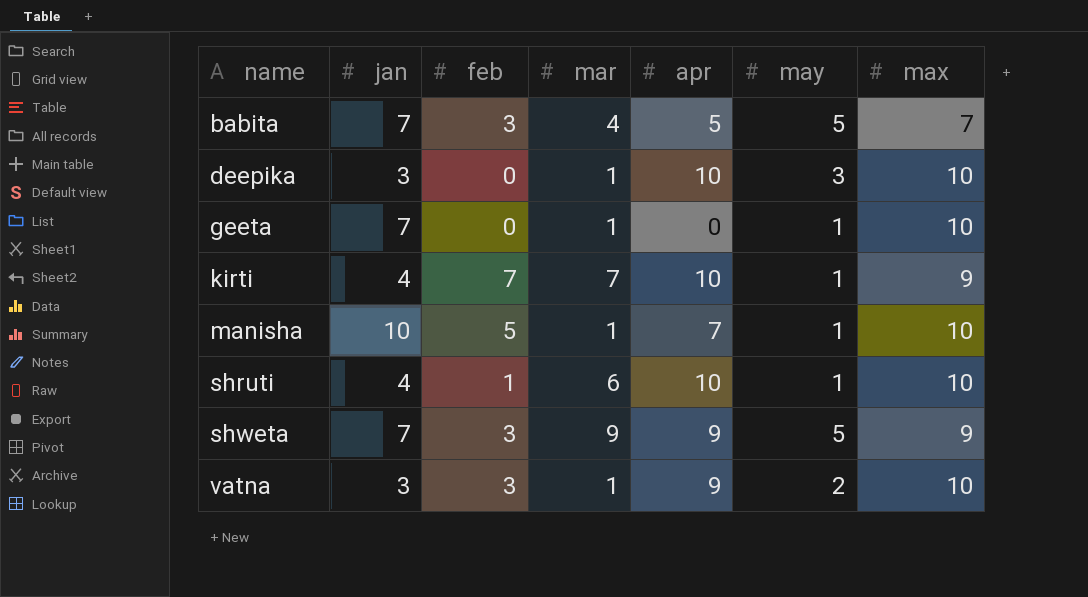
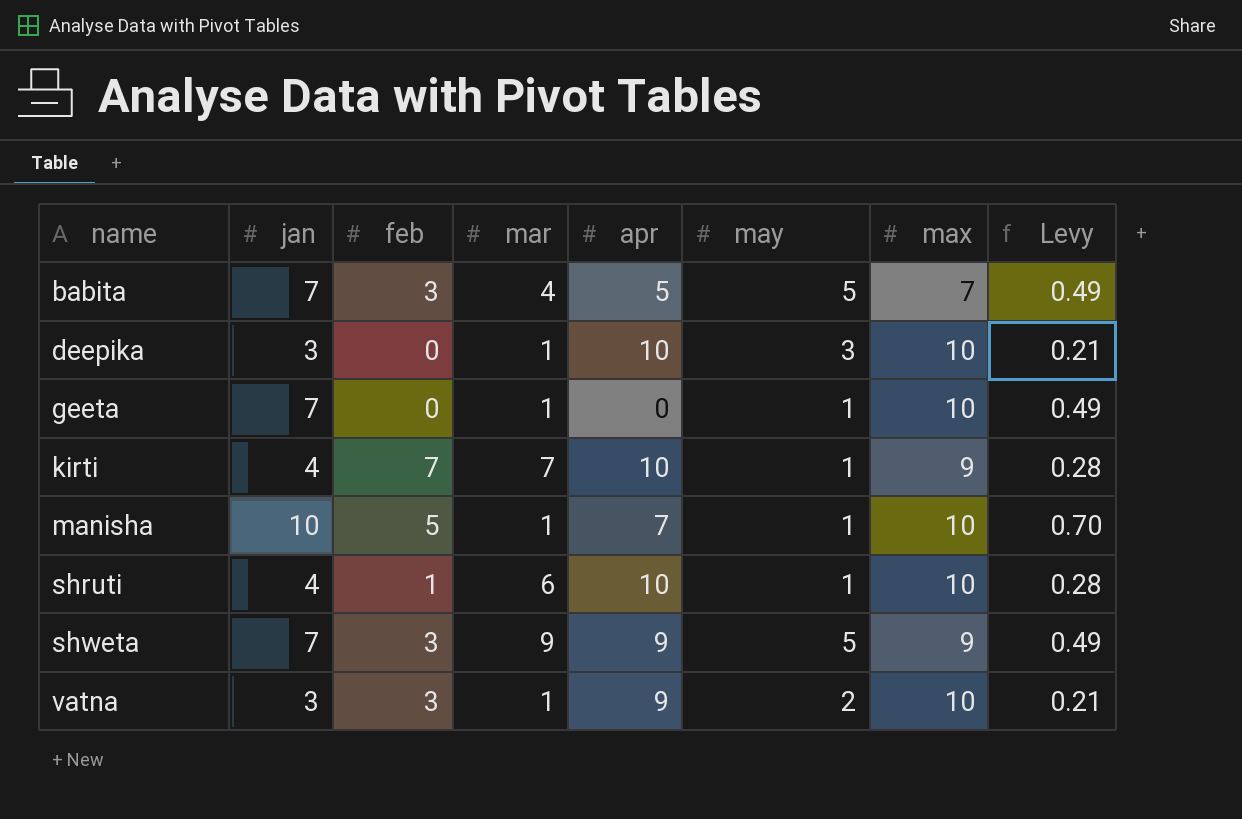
column Levy | formula: none -> [jan] * 0.07

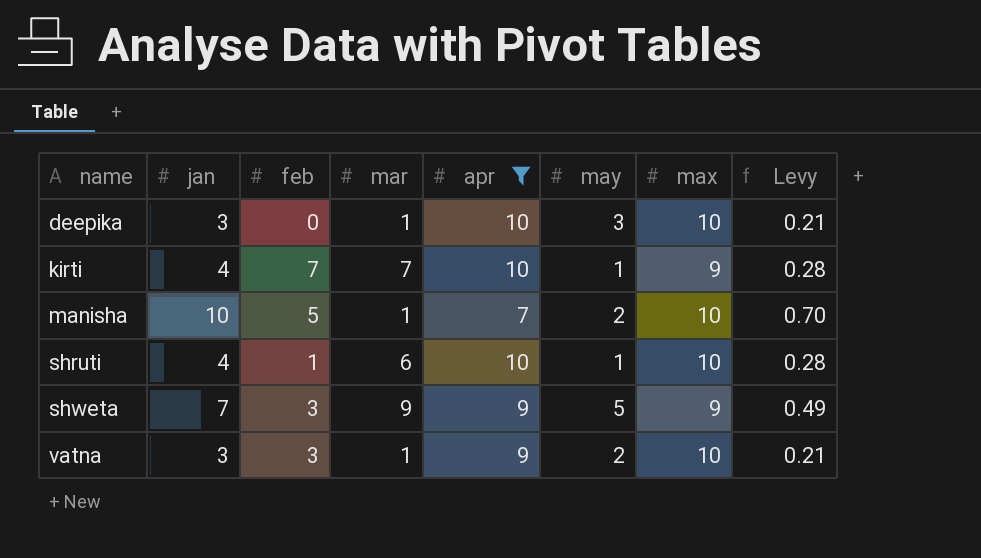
filter: none -> apr >= 7
manisha | may: 1 -> 2

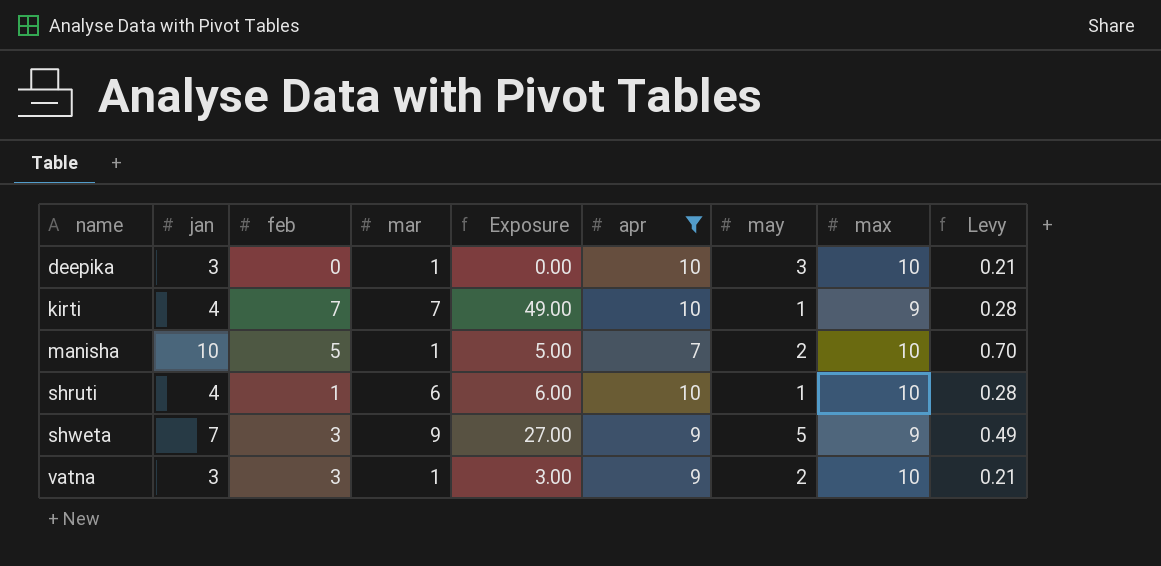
column Exposure | formula: none -> [feb] * [mar]

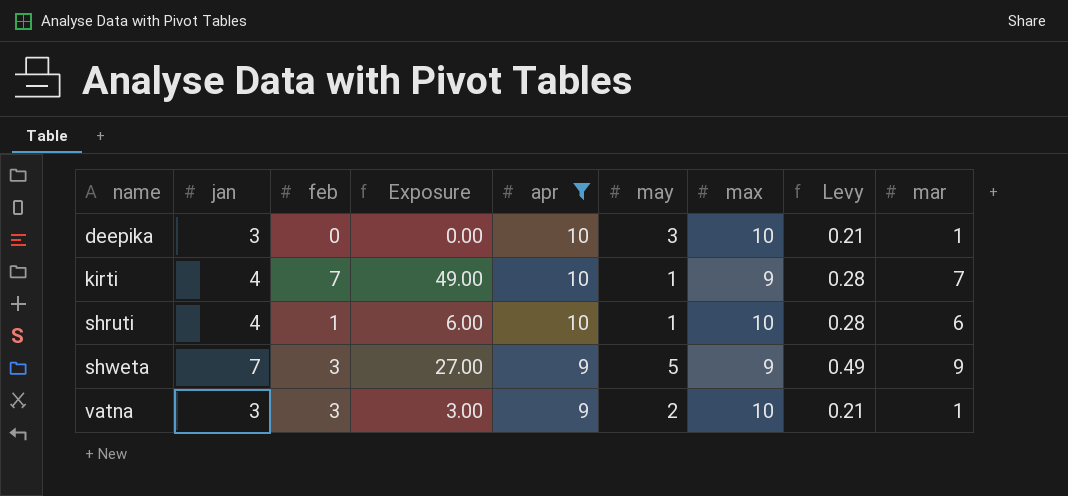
column mar | position: 4 -> 9
row manisha: 10 | 5 | 1 | 5.00 | 7 | 2 | 10 | 0.70 -> none

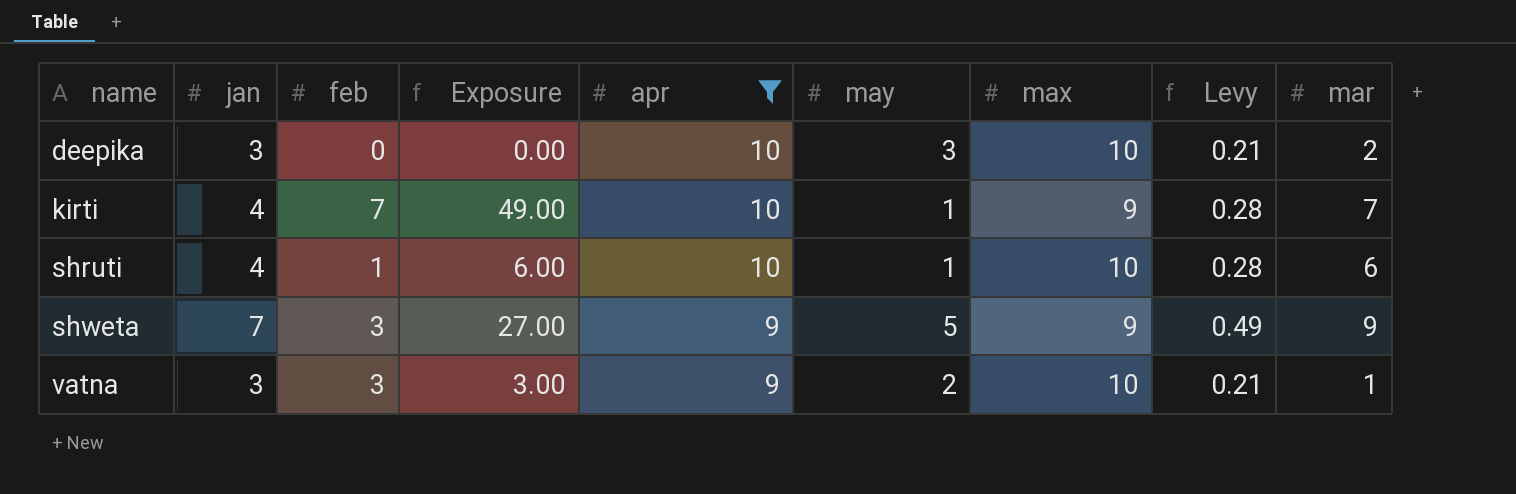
deepika | mar: 1 -> 2

